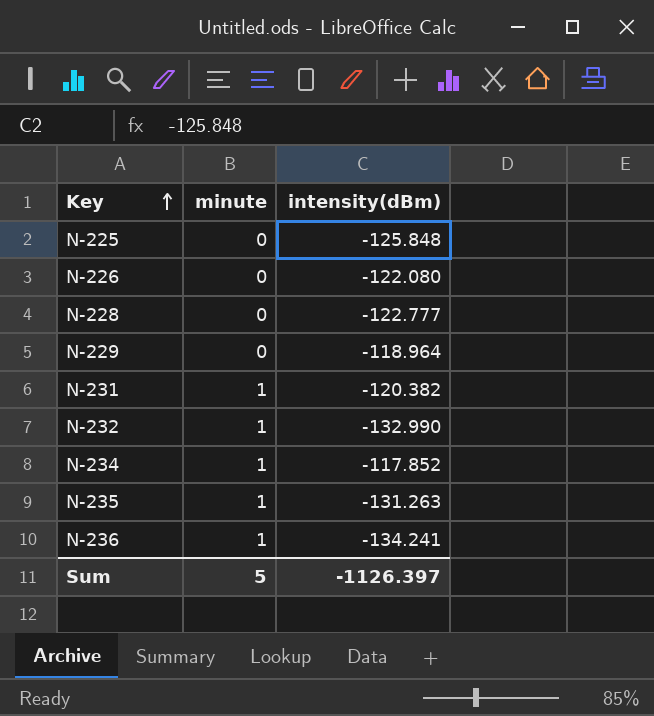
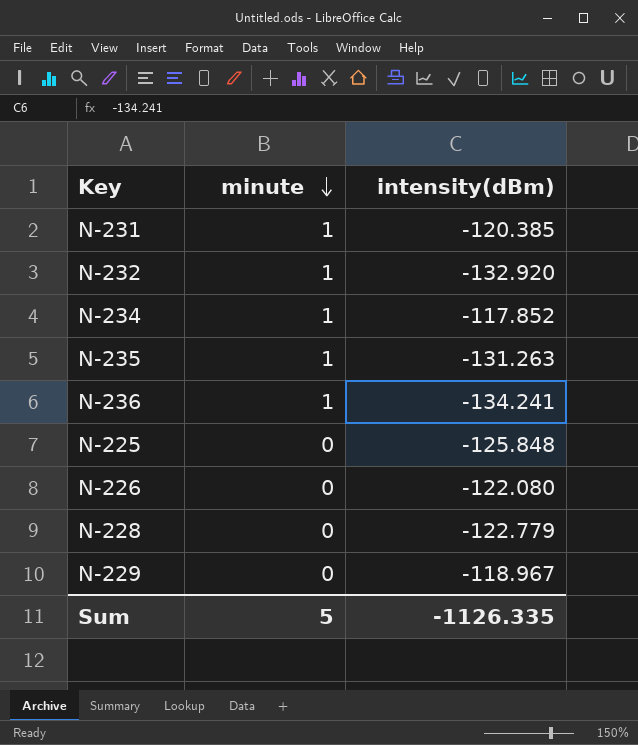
row order: Key ascending -> minute descending
N-231 | intensity(dBm): -120.382 -> -120.385
N-232 | intensity(dBm): -132.990 -> -132.920
N-228 | intensity(dBm): -122.777 -> -122.779
N-229 | intensity(dBm): -118.964 -> -118.967
Sum | intensity(dBm): -1126.397 -> -1126.335

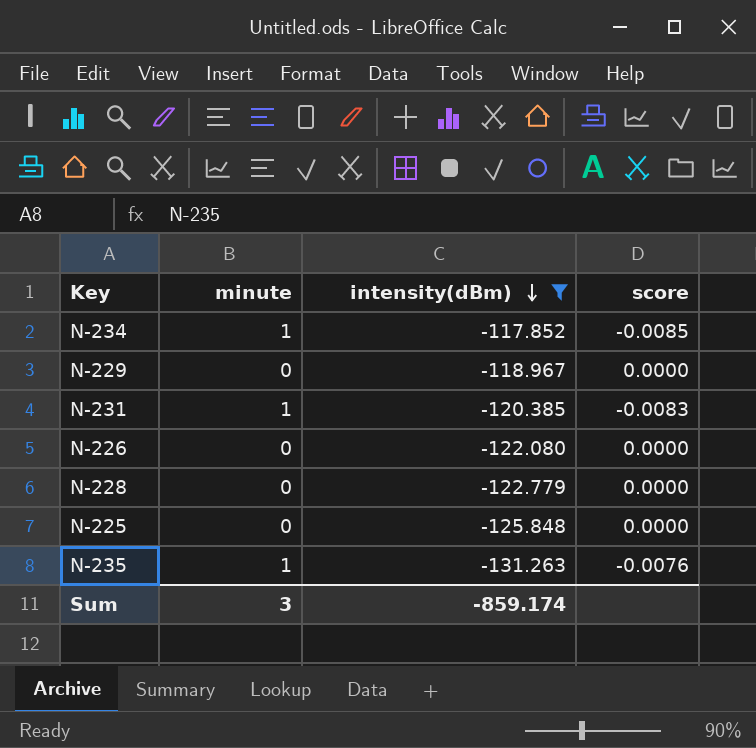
filter: none -> intensity(dBm) >= -131.263
row order: minute descending -> intensity(dBm) descending
column score | formula: none -> [minute] / [intensity(dBm)]
Sum | minute: 5 -> 3
Sum | intensity(dBm): -1126.335 -> -859.174

